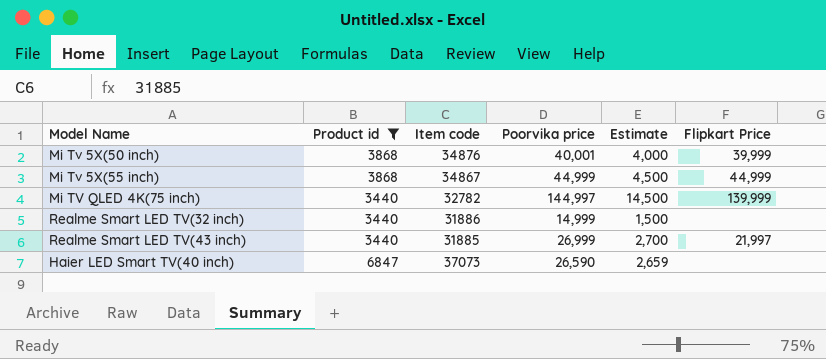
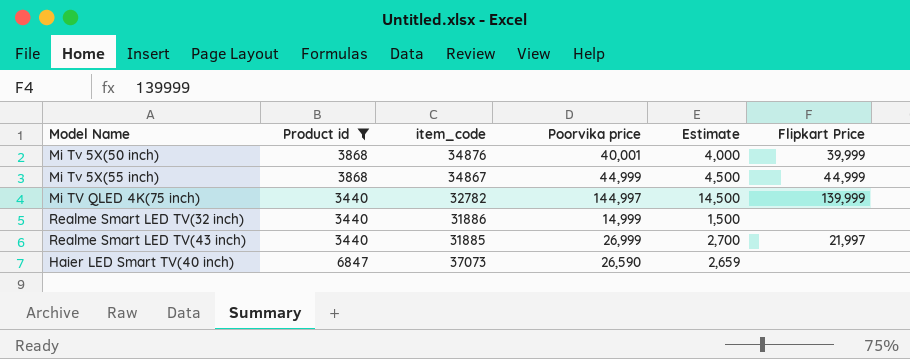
column name: Item code -> item_code

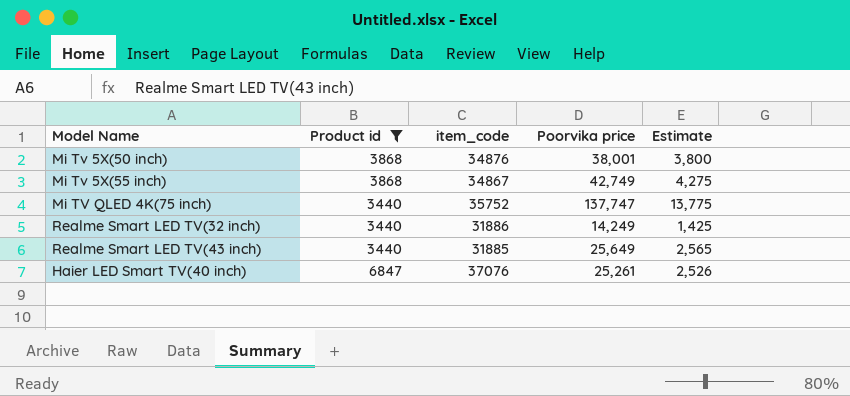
column Flipkart Price | position: 6 -> none
Mi Tv 5X(50 inch) | Poorvika price: 40,001 -> 38,001
Mi Tv 5X(50 inch) | Estimate: 4,000 -> 3,800
Mi Tv 5X(55 inch) | Poorvika price: 44,999 -> 42,749
Mi Tv 5X(55 inch) | Estimate: 4,500 -> 4,275
Mi TV QLED 4K(75 inch) | item_code: 32782 -> 35752
Mi TV QLED 4K(75 inch) | Poorvika price: 144,997 -> 137,747
Mi TV QLED 4K(75 inch) | Estimate: 14,500 -> 13,775
Realme Smart LED TV(32 inch) | Poorvika price: 14,999 -> 14,249
Realme Smart LED TV(32 inch) | Estimate: 1,500 -> 1,425
Realme Smart LED TV(43 inch) | Poorvika price: 26,999 -> 25,649
Realme Smart LED TV(43 inch) | Estimate: 2,700 -> 2,565
Haier LED Smart TV(40 inch) | item_code: 37073 -> 37076
Haier LED Smart TV(40 inch) | Poorvika price: 26,590 -> 25,261
Haier LED Smart TV(40 inch) | Estimate: 2,659 -> 2,526

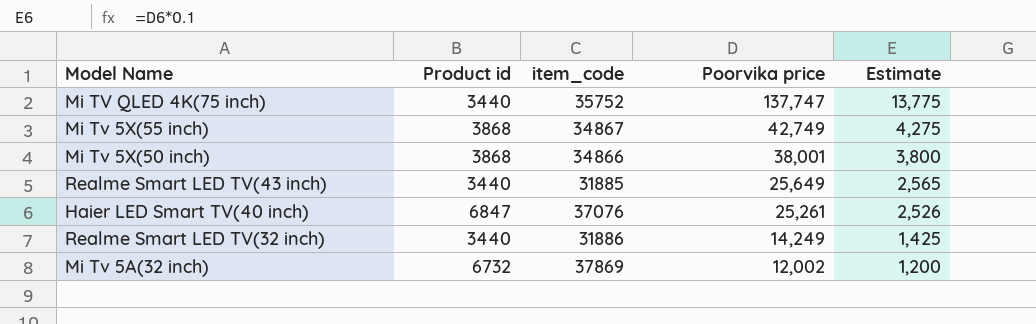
filter: Product id != 6732 -> none
row order: none -> Poorvika price descending
Mi Tv 5X(50 inch) | item_code: 34876 -> 34866

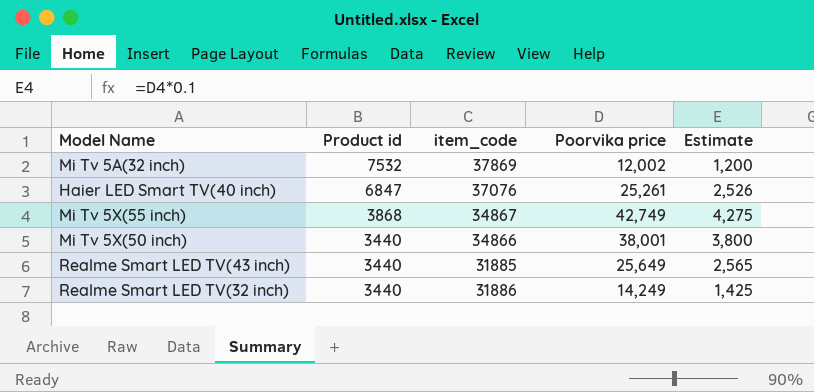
row order: Poorvika price descending -> Product id descending
row Mi TV QLED 4K(75 inch): 3440 | 35752 | 137,747 | 13,775 -> none
Mi Tv 5A(32 inch) | Product id: 6732 -> 7532
Mi Tv 5X(50 inch) | Product id: 3868 -> 3440

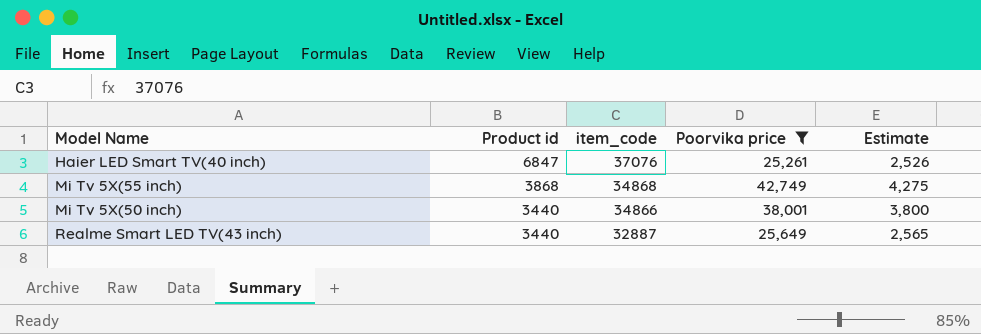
filter: none -> Poorvika price >= 25,261
Mi Tv 5X(55 inch) | item_code: 34867 -> 34868
Realme Smart LED TV(43 inch) | item_code: 31885 -> 32887

